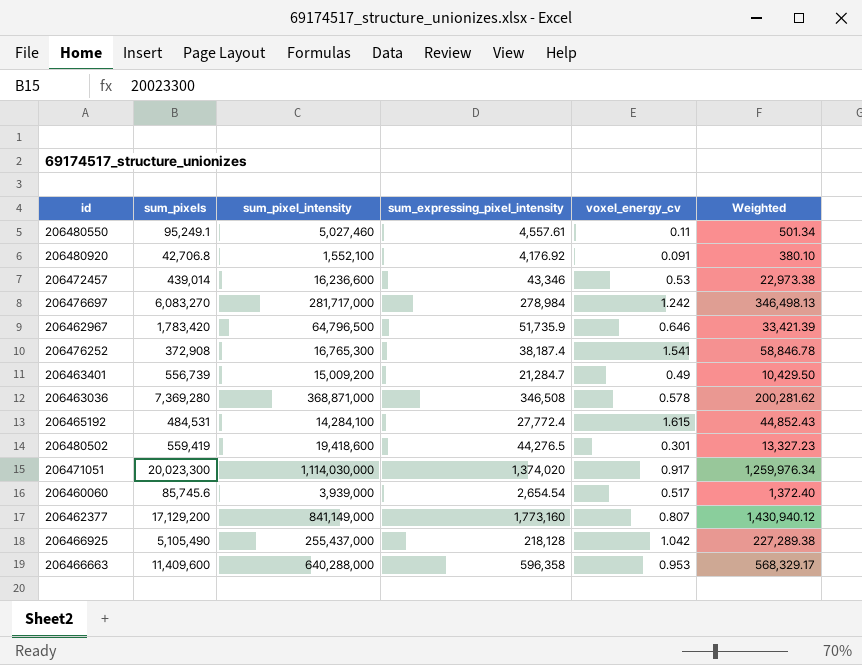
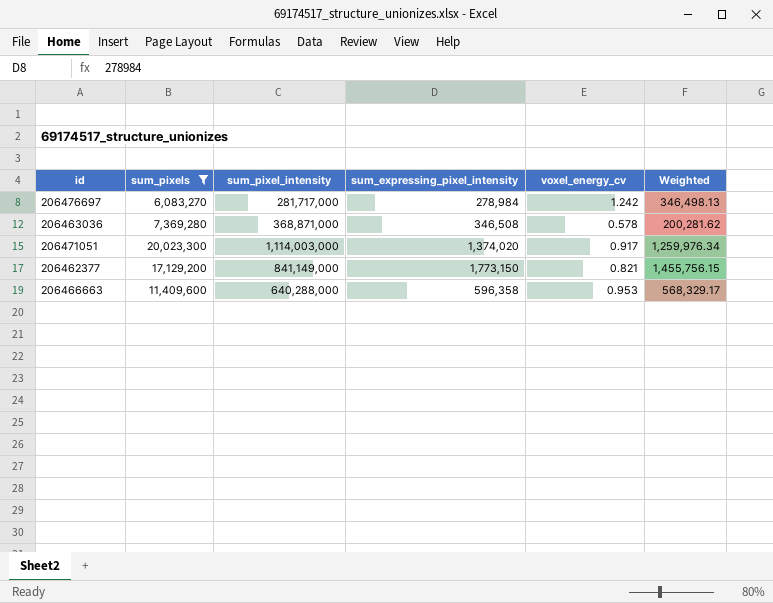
filter: none -> sum_pixels >= 6,083,270
206471051 | sum_pixel_intensity: 1,114,030,000 -> 1,114,003,000
206462377 | sum_expressing_pixel_intensity: 1,773,160 -> 1,773,150
206462377 | voxel_energy_cv: 0.807 -> 0.821
206462377 | Weighted: 1,430,940.12 -> 1,455,756.15

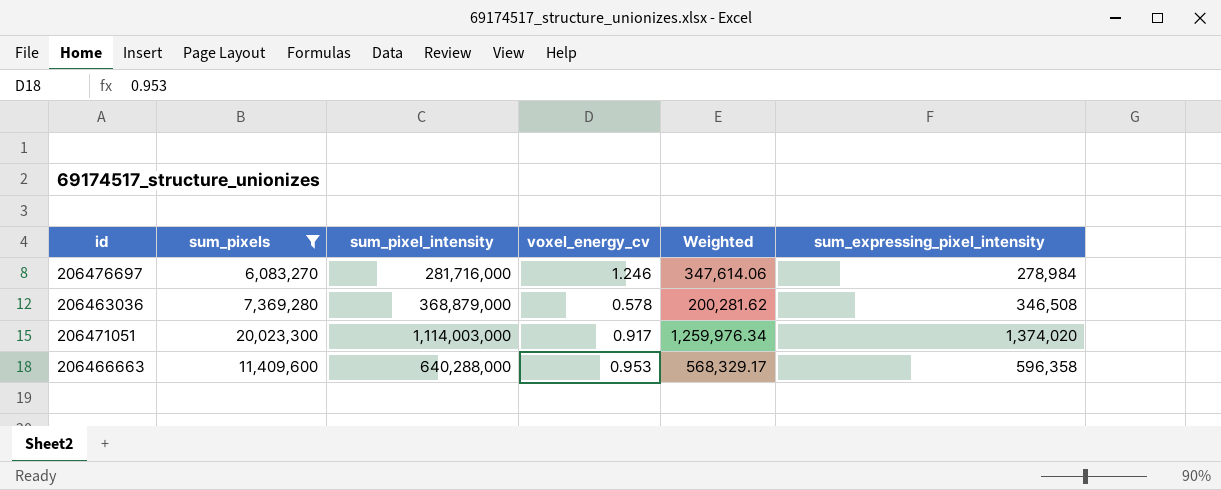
column sum_expressing_pixel_intensity | position: 4 -> 6
row 206462377: 17,129,200 | 841,149,000 | 1,773,150 | 0.821 | 1,455,756.15 -> none
206476697 | sum_pixel_intensity: 281,717,000 -> 281,716,000
206476697 | voxel_energy_cv: 1.242 -> 1.246
206476697 | Weighted: 346,498.13 -> 347,614.06
206463036 | sum_pixel_intensity: 368,871,000 -> 368,879,000

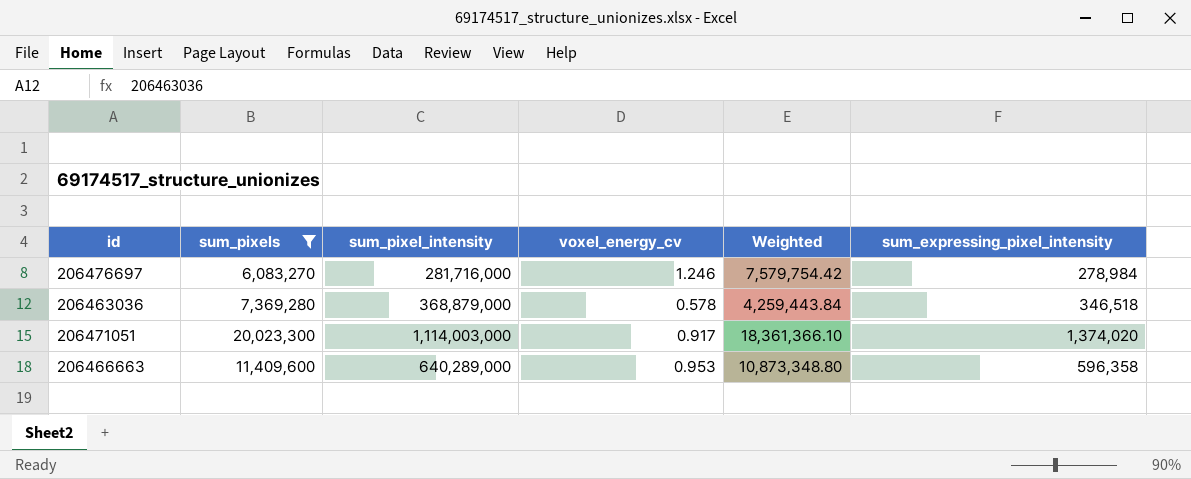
column Weighted | formula: [voxel_energy_cv] * [sum_expressing_pixel_intensity] -> [sum_pixels] * [voxel_energy_cv]
206463036 | sum_expressing_pixel_intensity: 346,508 -> 346,518
206466663 | sum_pixel_intensity: 640,288,000 -> 640,289,000

